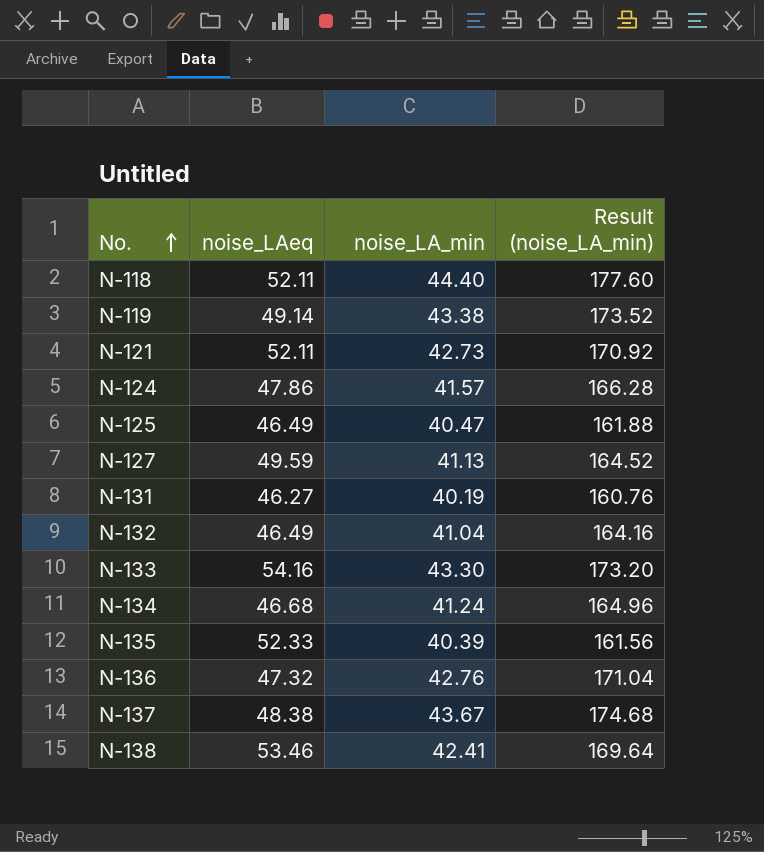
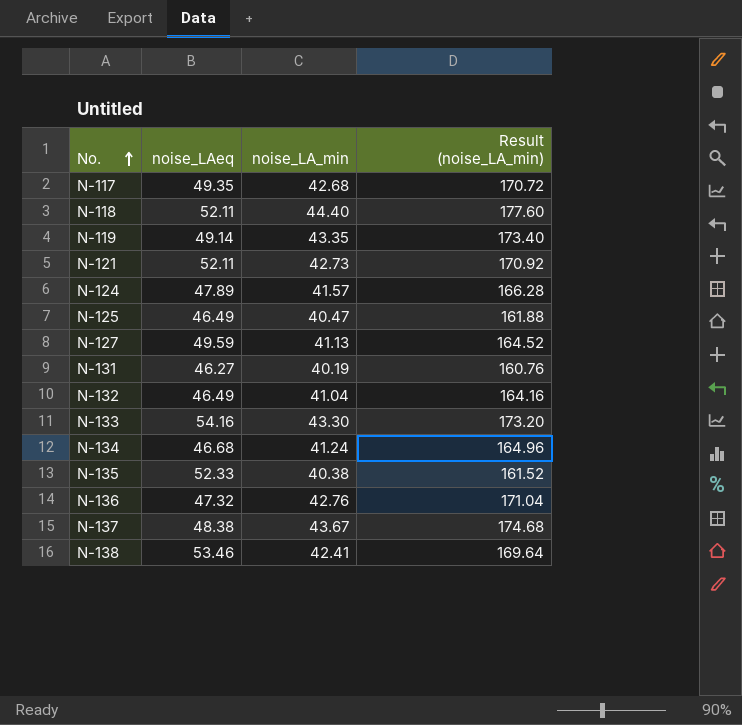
row N-117: none -> 49.35 | 42.68 | 170.72
N-119 | noise_LA_min: 43.38 -> 43.35
N-119 | Result (noise_LA_min): 173.52 -> 173.40
N-124 | noise_LAeq: 47.86 -> 47.89
N-135 | noise_LA_min: 40.39 -> 40.38
N-135 | Result (noise_LA_min): 161.56 -> 161.52

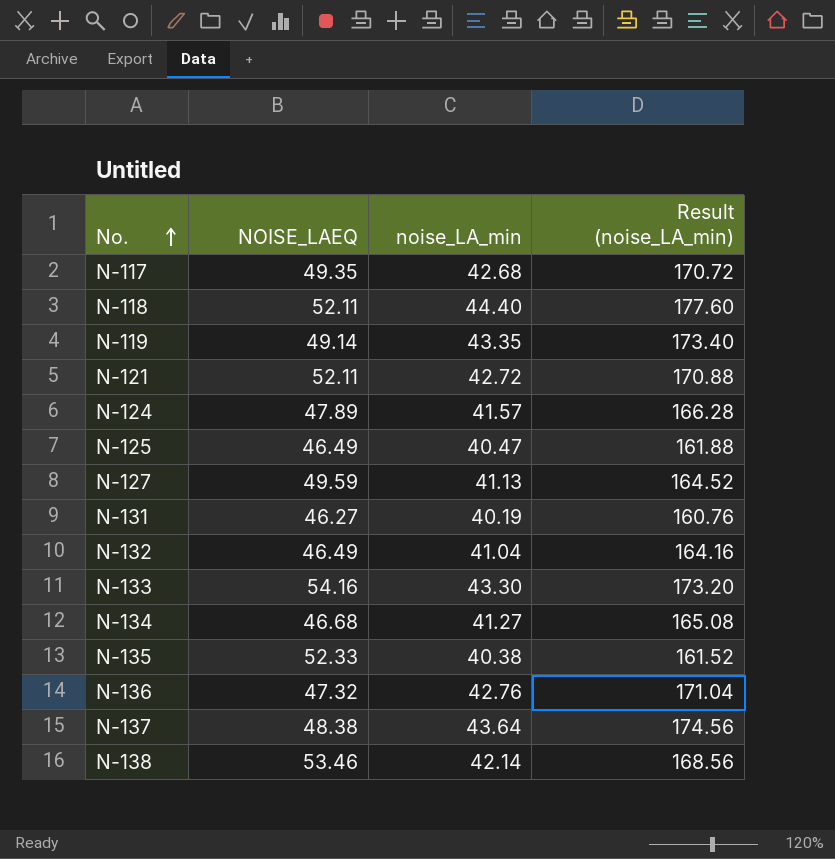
column name: noise_LAeq -> NOISE_LAEQ
N-121 | noise_LA_min: 42.73 -> 42.72
N-121 | Result (noise_LA_min): 170.92 -> 170.88
N-134 | noise_LA_min: 41.24 -> 41.27
N-134 | Result (noise_LA_min): 164.96 -> 165.08
N-137 | noise_LA_min: 43.67 -> 43.64
N-137 | Result (noise_LA_min): 174.68 -> 174.56
N-138 | noise_LA_min: 42.41 -> 42.14
N-138 | Result (noise_LA_min): 169.64 -> 168.56

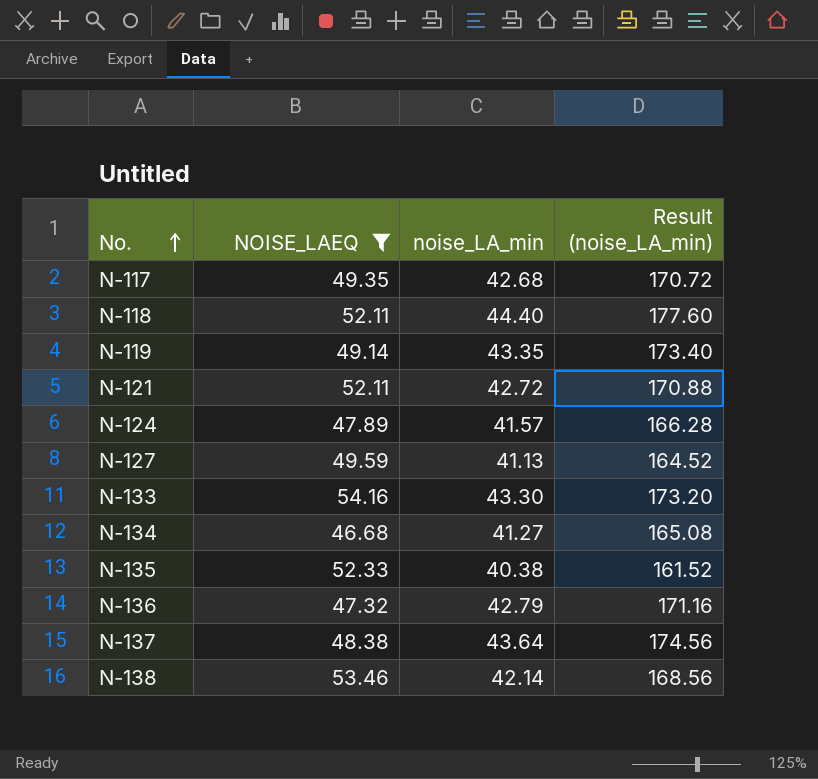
filter: none -> NOISE_LAEQ >= 46.68
N-136 | noise_LA_min: 42.76 -> 42.79
N-136 | Result (noise_LA_min): 171.04 -> 171.16

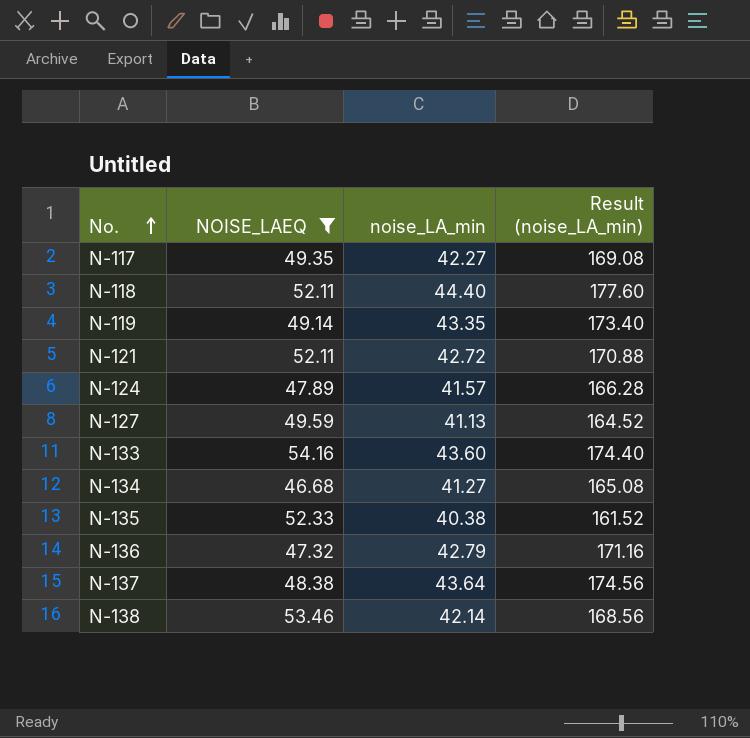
N-117 | noise_LA_min: 42.68 -> 42.27
N-117 | Result (noise_LA_min): 170.72 -> 169.08
N-133 | noise_LA_min: 43.30 -> 43.60
N-133 | Result (noise_LA_min): 173.20 -> 174.40

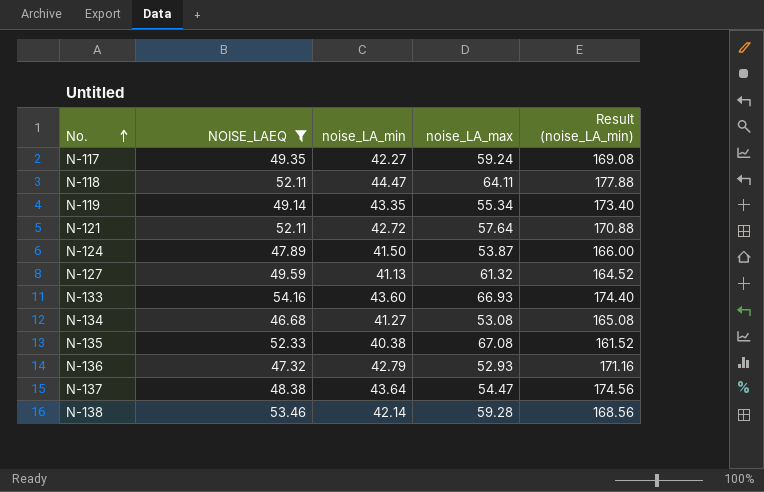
column noise_LA_max | position: none -> 4
N-118 | noise_LA_min: 44.40 -> 44.47
N-118 | Result (noise_LA_min): 177.60 -> 177.88
N-124 | noise_LA_min: 41.57 -> 41.50
N-124 | Result (noise_LA_min): 166.28 -> 166.00

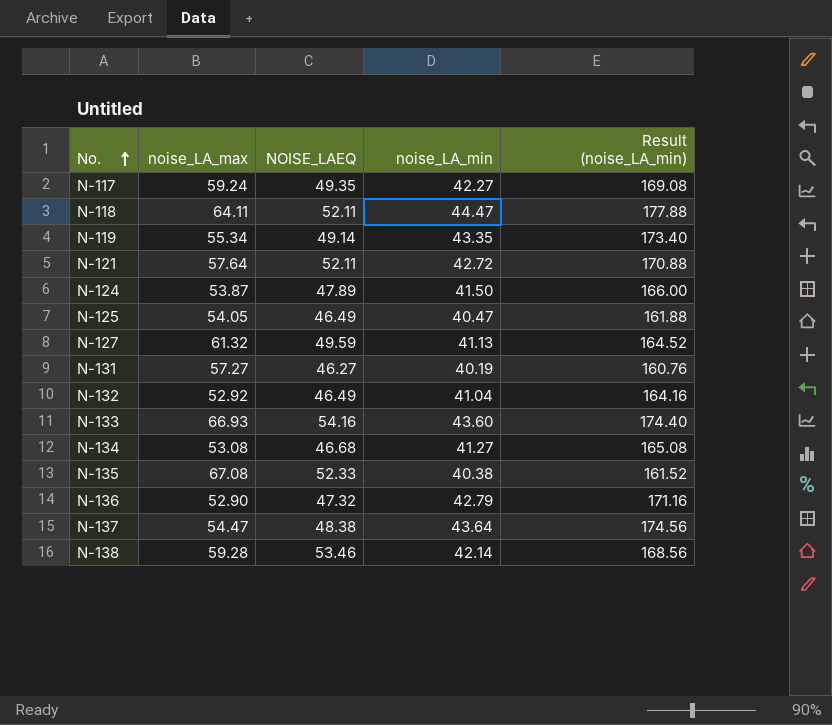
filter: NOISE_LAEQ >= 46.68 -> none
column noise_LA_max | position: 4 -> 2
N-136 | noise_LA_max: 52.93 -> 52.90

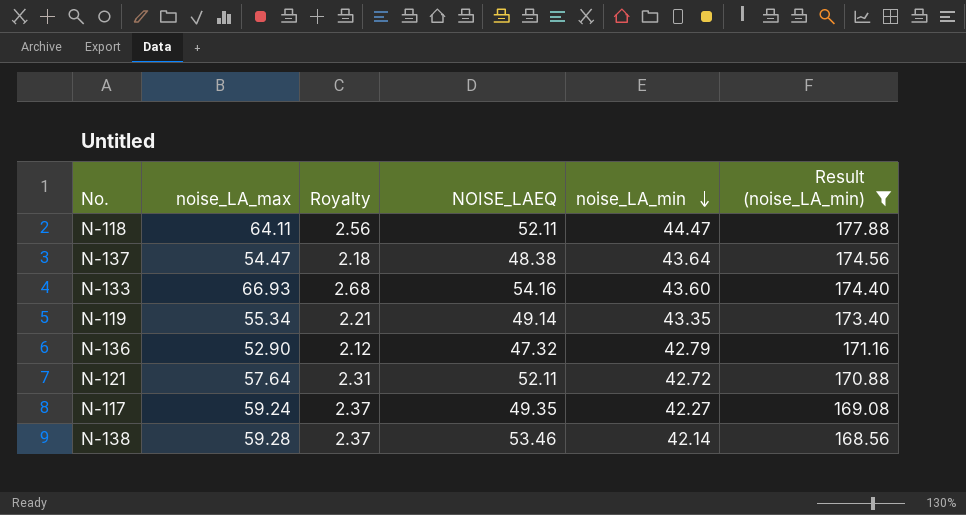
filter: none -> Result (noise_LA_min) >= 168.56
row order: No. ascending -> noise_LA_min descending
column Royalty | formula: none -> [noise_LA_max] * 0.04

